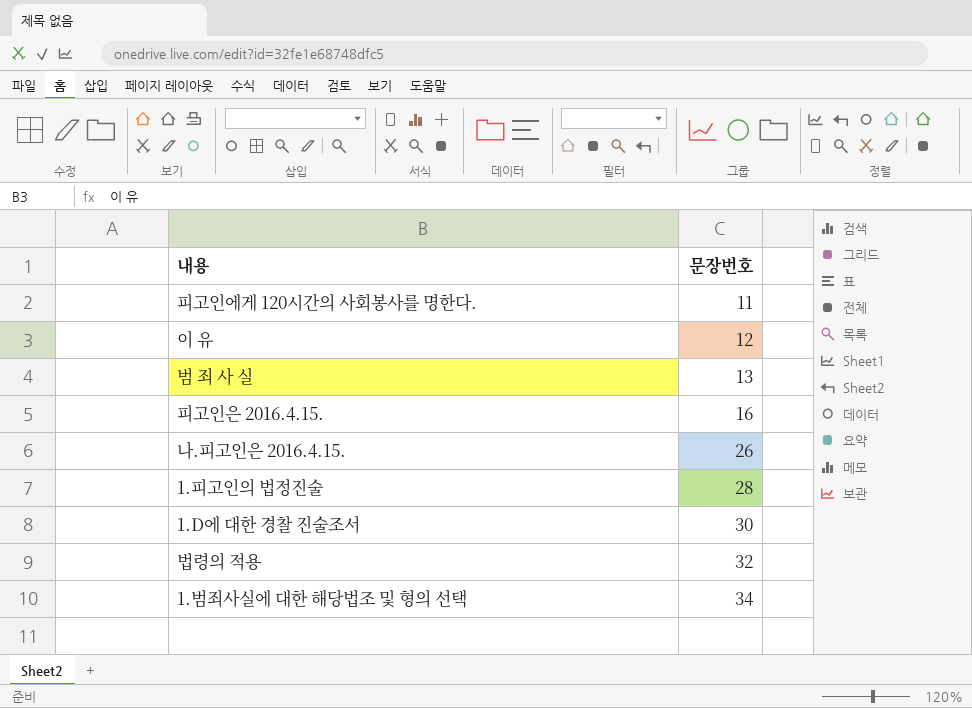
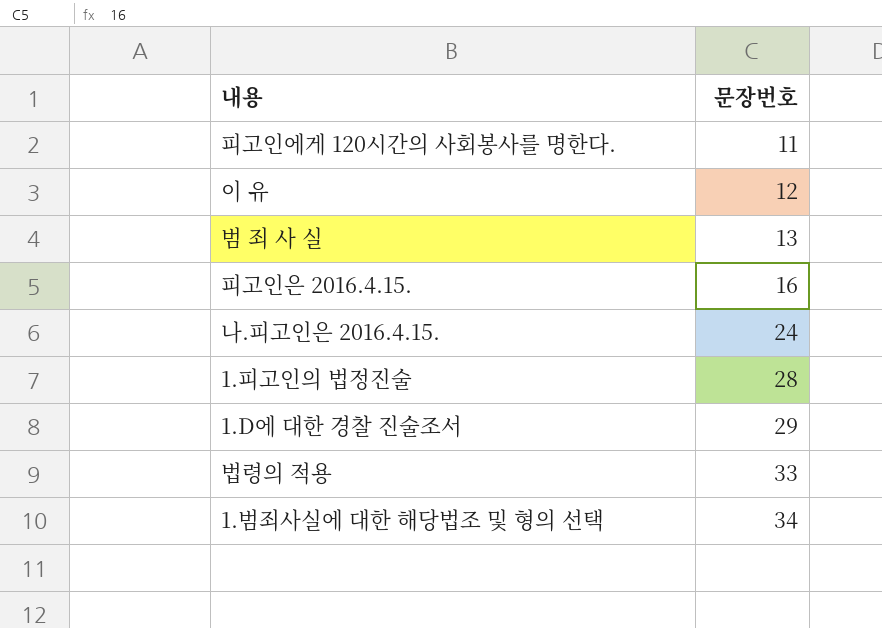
나.피고인은 2016.4.15. | 문장번호: 26 -> 24
1.D에 대한 경찰 진술조서 | 문장번호: 30 -> 29
법령의 적용 | 문장번호: 32 -> 33

